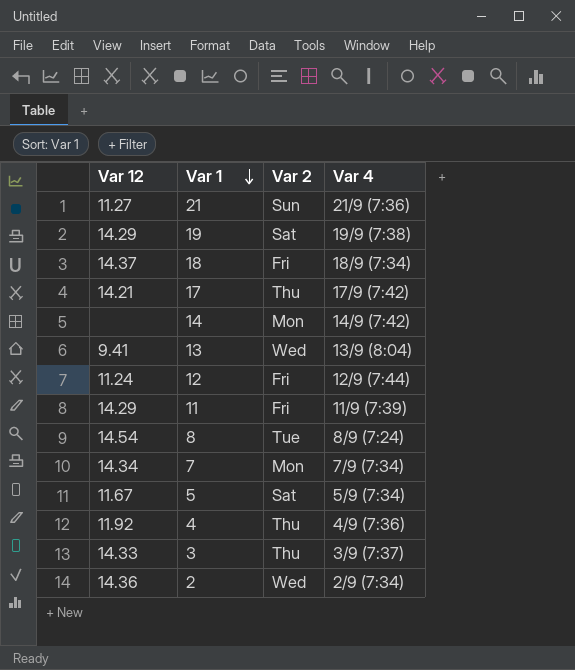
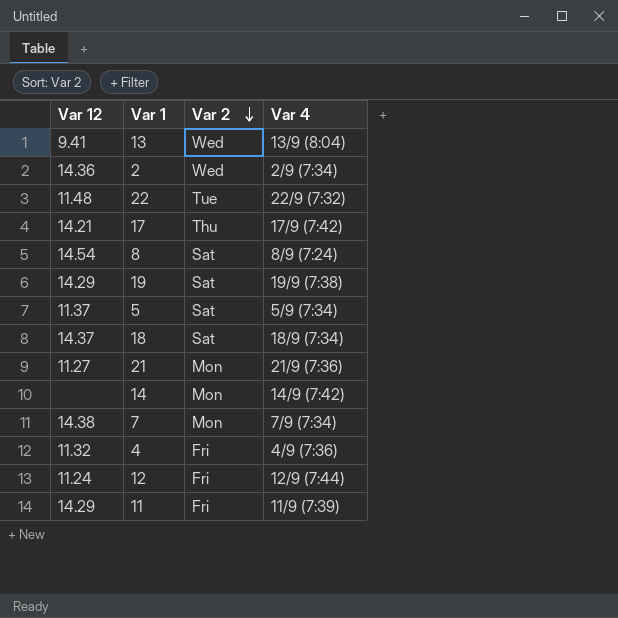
row order: Var 1 descending -> Var 2 descending
row 3: 14.33 | Thu | 3/9 (7:37) -> none
row 22: none -> 11.48 | Tue | 22/9 (7:32)
8 | Var 2: Tue -> Sat
5 | Var 12: 11.67 -> 11.37
18 | Var 2: Fri -> Sat
21 | Var 2: Sun -> Mon
7 | Var 12: 14.34 -> 14.38
4 | Var 12: 11.92 -> 11.32
4 | Var 2: Thu -> Fri

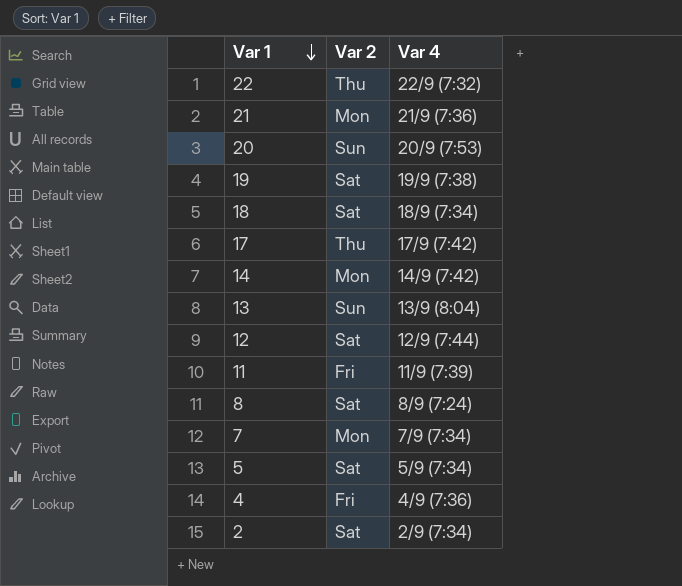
row order: Var 2 descending -> Var 1 descending
column Var 12 | position: 1 -> none
22 | Var 2: Tue -> Thu
row 20: none -> Sun | 20/9 (7:53)
13 | Var 2: Wed -> Sun
12 | Var 2: Fri -> Sat
2 | Var 2: Wed -> Sat

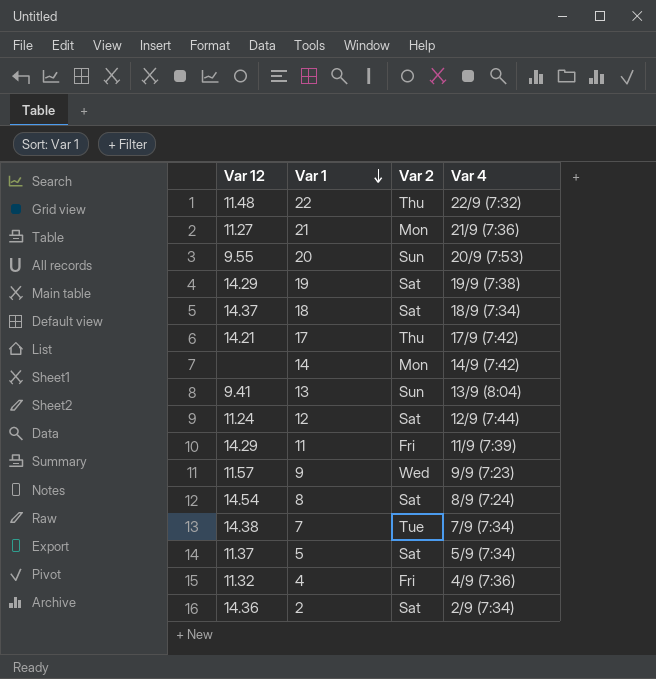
column Var 12 | position: none -> 1
row 9: none -> 11.57 | Wed | 9/9 (7:23)
7 | Var 2: Mon -> Tue

